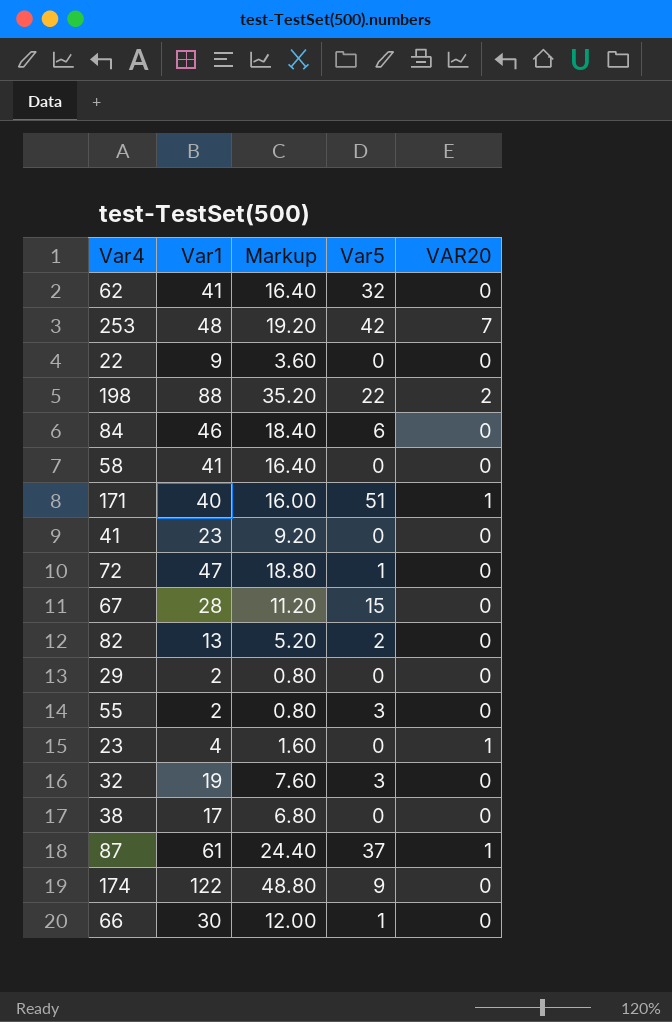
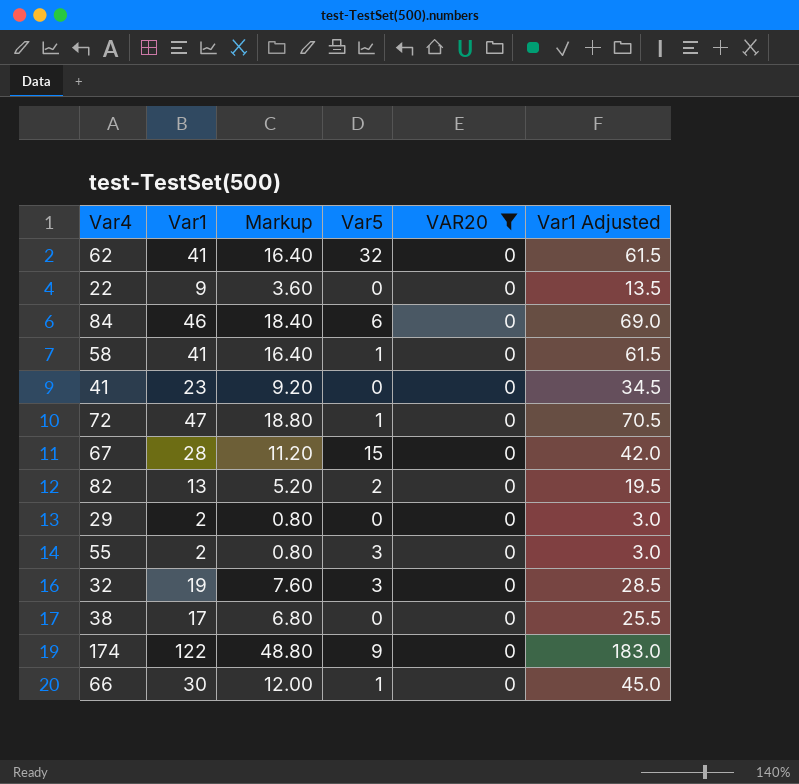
filter: none -> VAR20 = 0
column Var1 Adjusted | formula: none -> [Var1] * 1.5
58 | Var5: 0 -> 1

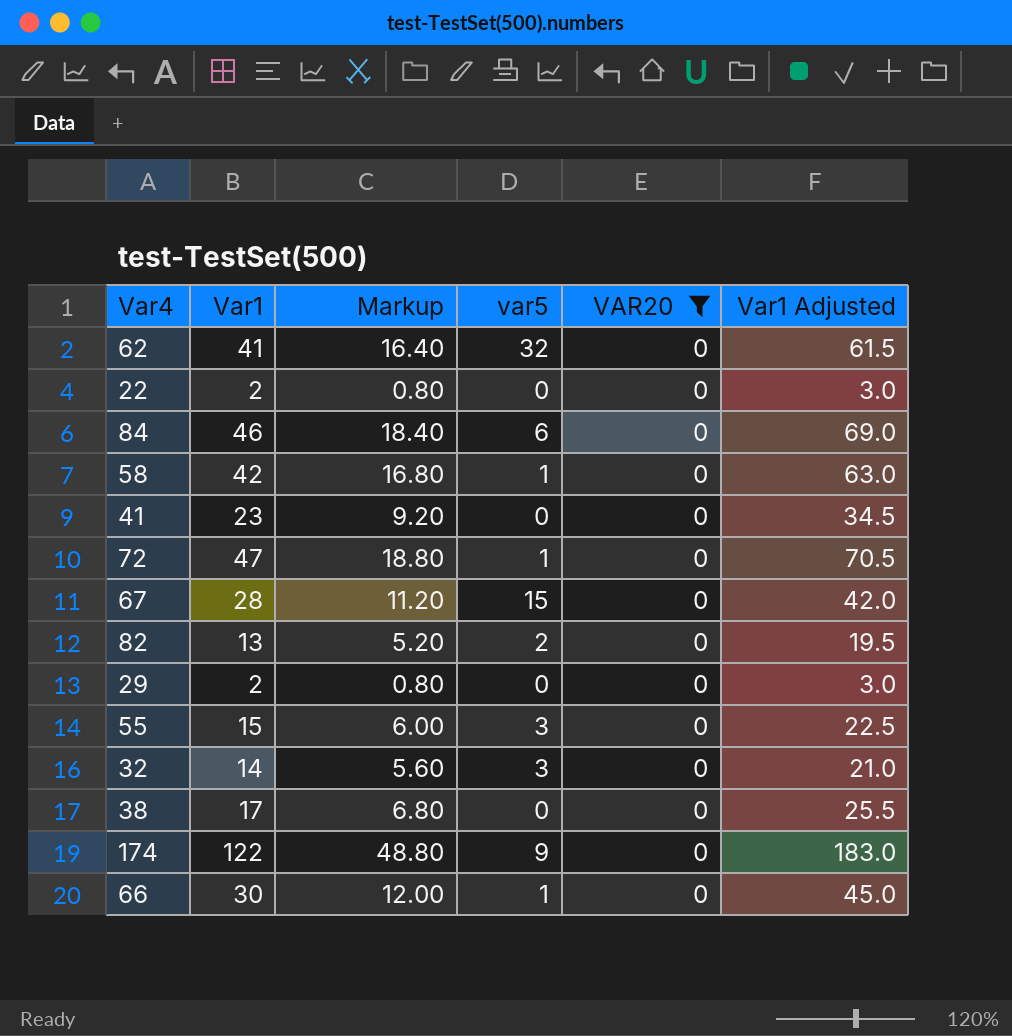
column name: Var5 -> var5
22 | Var1: 9 -> 2
22 | Markup: 3.60 -> 0.80
22 | Var1 Adjusted: 13.5 -> 3.0
58 | Var1: 41 -> 42
58 | Markup: 16.40 -> 16.80
58 | Var1 Adjusted: 61.5 -> 63.0
55 | Var1: 2 -> 15
55 | Markup: 0.80 -> 6.00
55 | Var1 Adjusted: 3.0 -> 22.5
32 | Var1: 19 -> 14
32 | Markup: 7.60 -> 5.60
32 | Var1 Adjusted: 28.5 -> 21.0

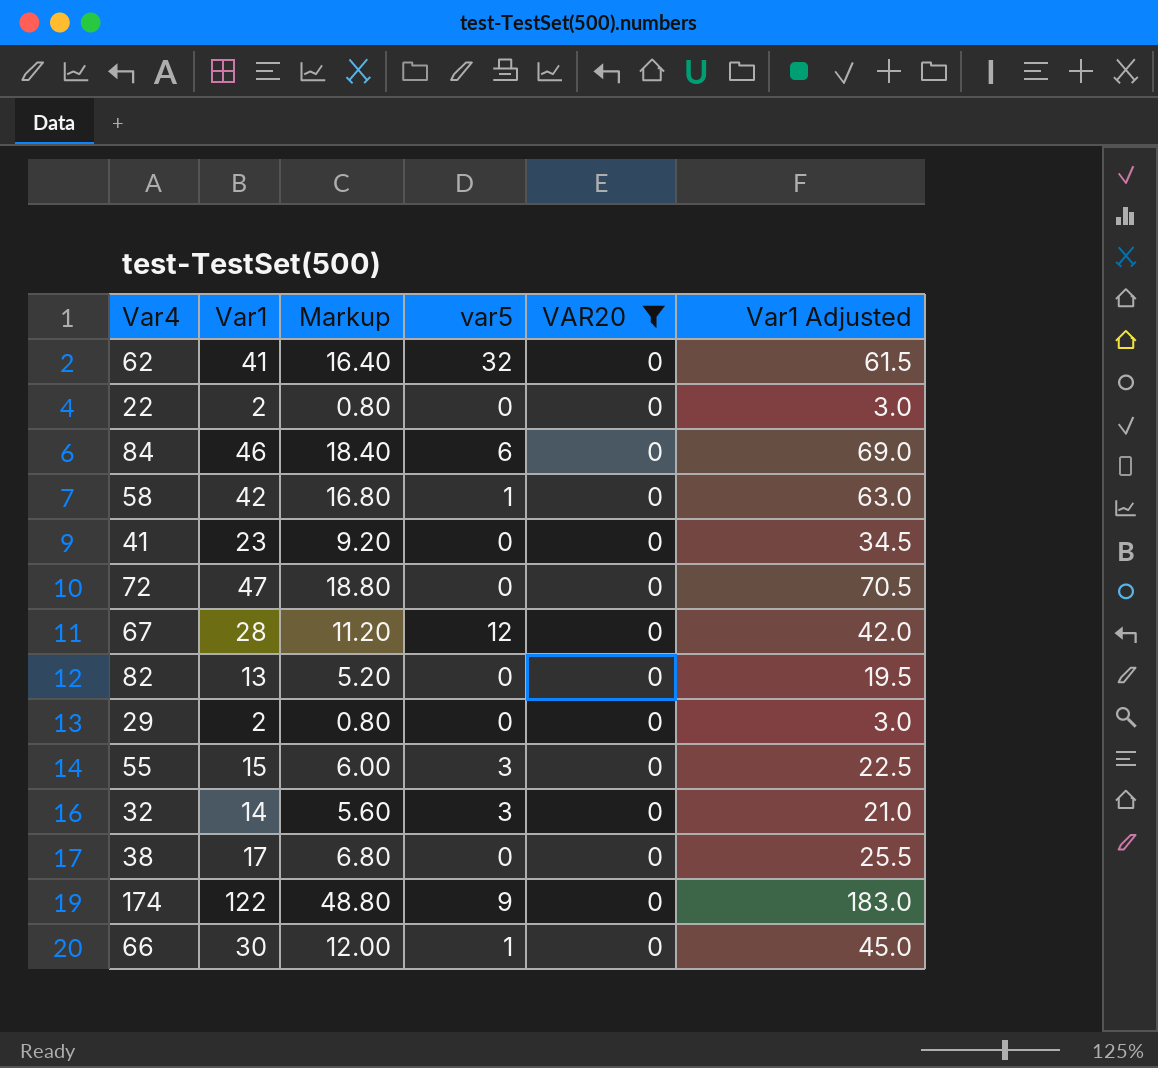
72 | var5: 1 -> 0
67 | var5: 15 -> 12
82 | var5: 2 -> 0

